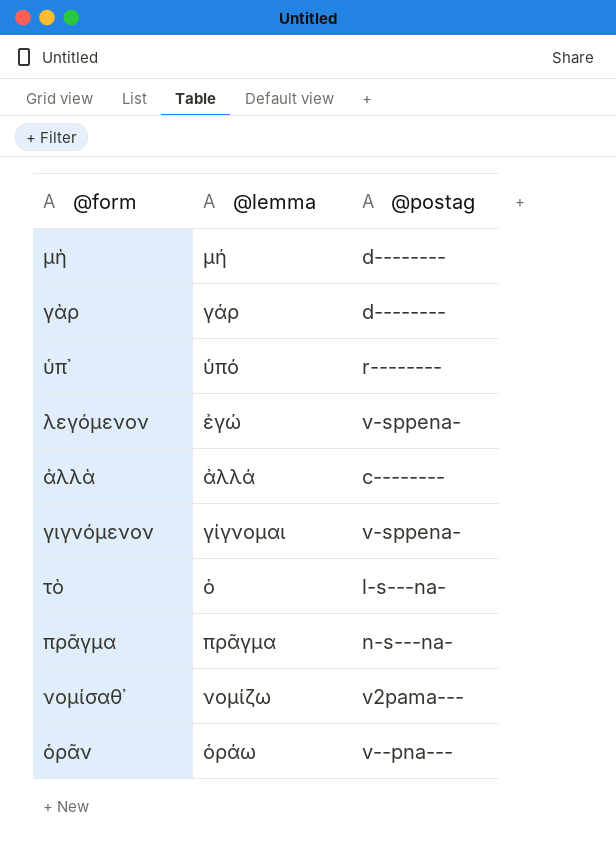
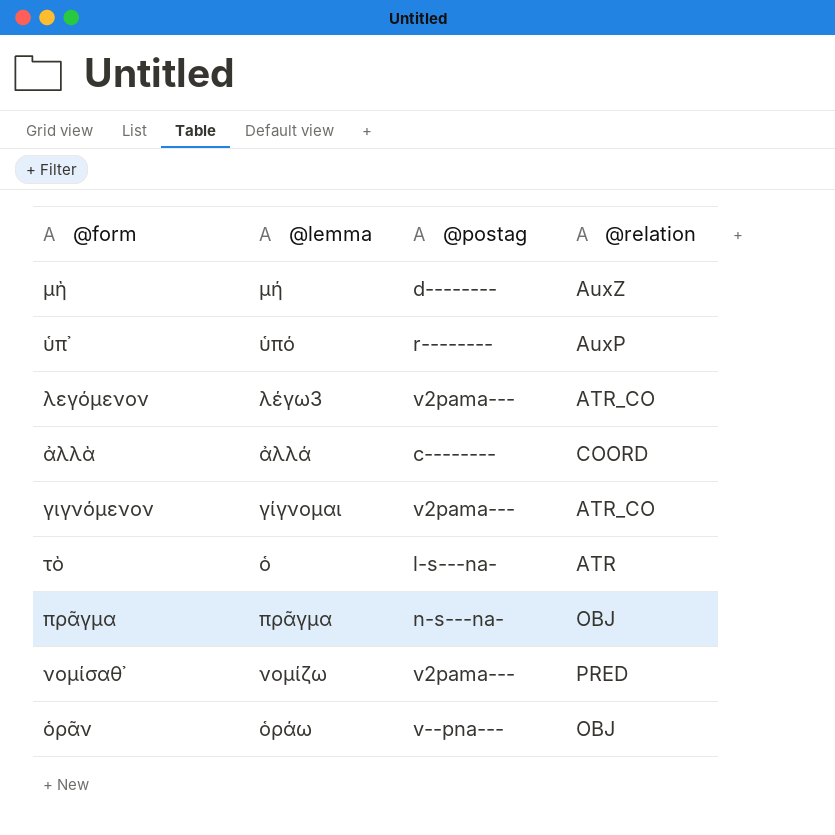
column @relation | position: none -> 4
row γὰρ: γάρ | d-------- -> none
λεγόμενον | @lemma: ἐγώ -> λέγω3
λεγόμενον | @postag: v-sppena- -> v2pama---
γιγνόμενον | @postag: v-sppena- -> v2pama---

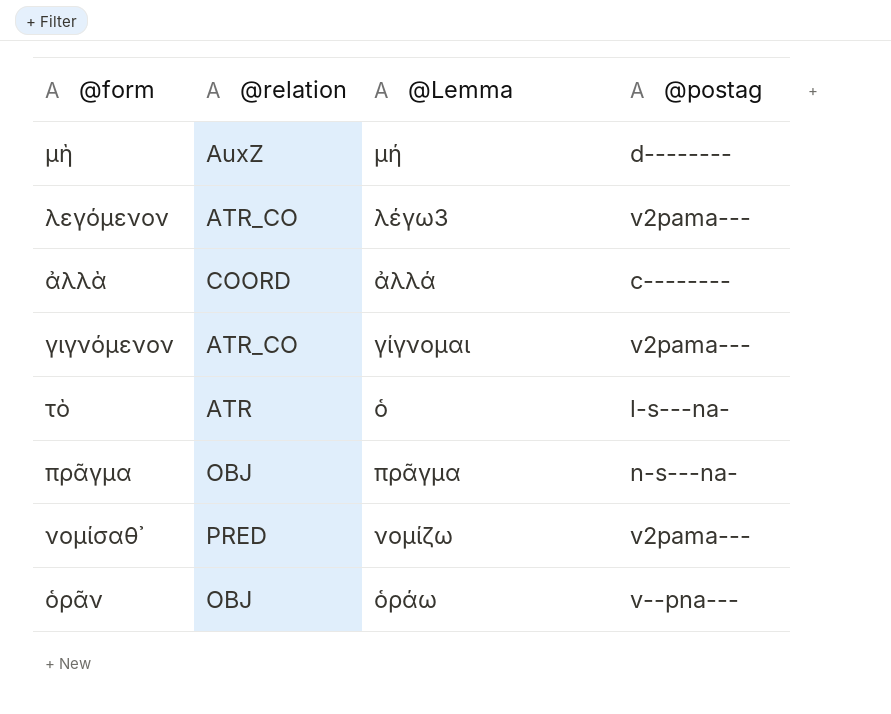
column @relation | position: 4 -> 2
column name: @lemma -> @Lemma
row ὑπ᾽: ὑπό | r-------- | AuxP -> none

